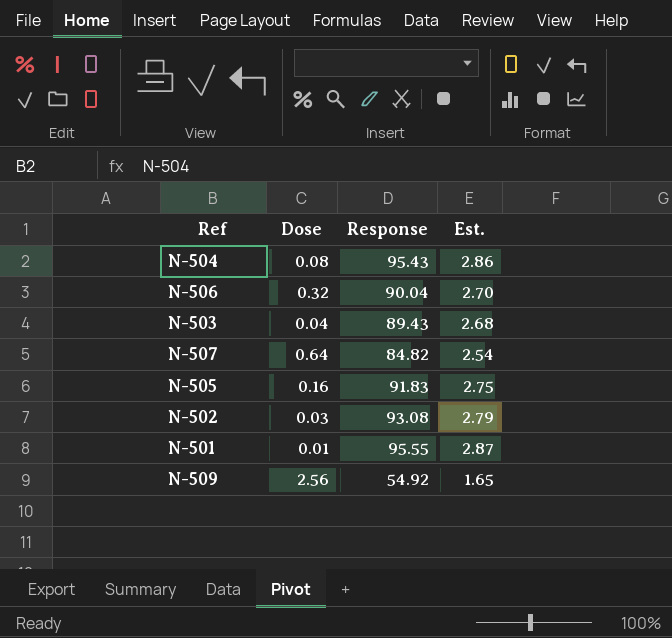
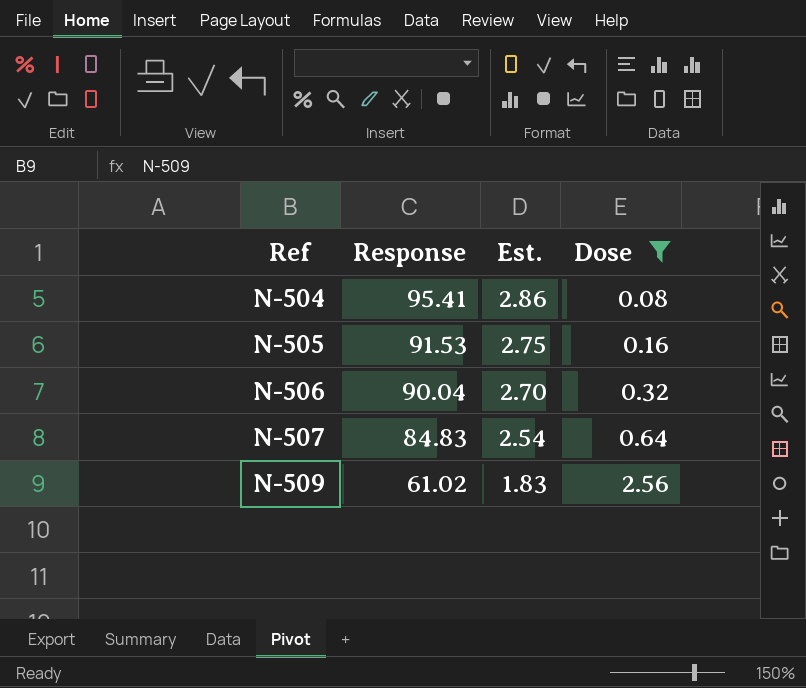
filter: none -> Dose >= 0.08
row order: none -> Ref ascending
column Dose | position: 2 -> 4
N-504 | Response: 95.43 -> 95.41
N-505 | Response: 91.83 -> 91.53
N-507 | Response: 84.82 -> 84.83
N-509 | Response: 54.92 -> 61.02
N-509 | Est.: 1.65 -> 1.83

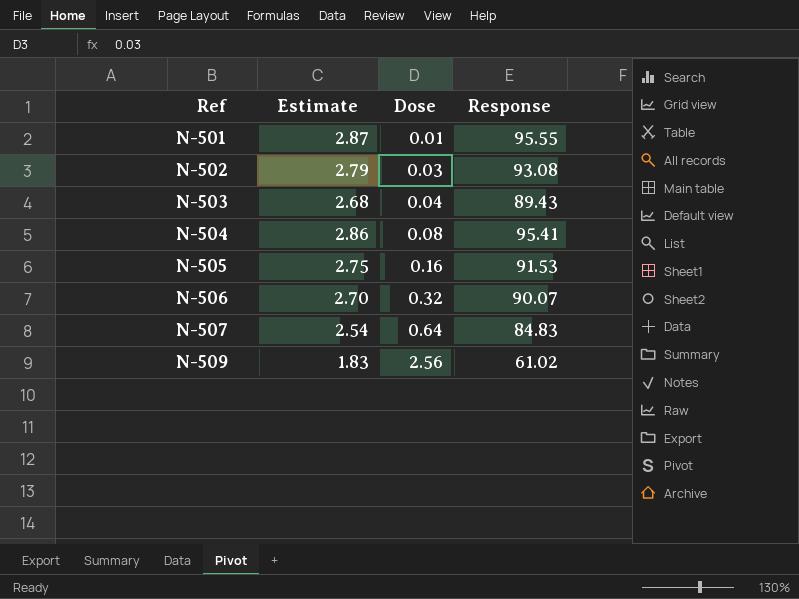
filter: Dose >= 0.08 -> none
column name: Est. -> Estimate
column Response | position: 2 -> 4
N-506 | Response: 90.04 -> 90.07

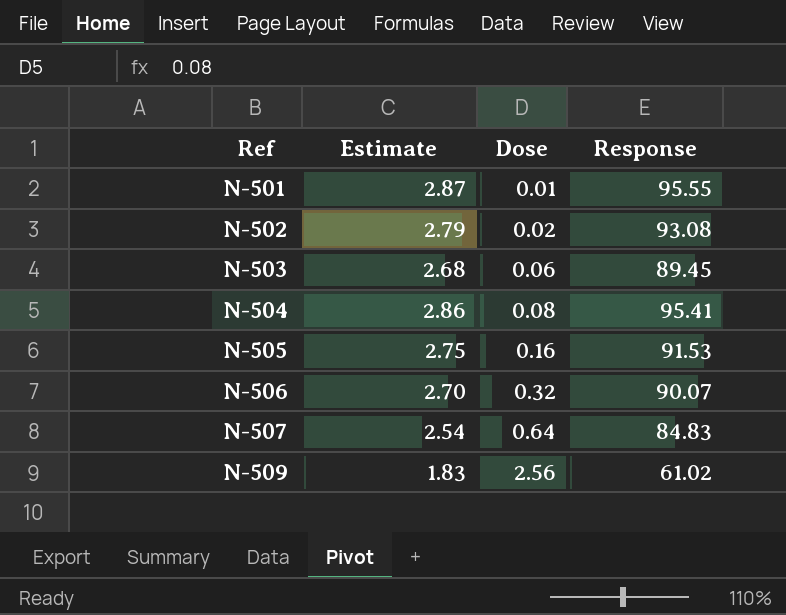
N-502 | Dose: 0.03 -> 0.02
N-503 | Dose: 0.04 -> 0.06
N-503 | Response: 89.43 -> 89.45

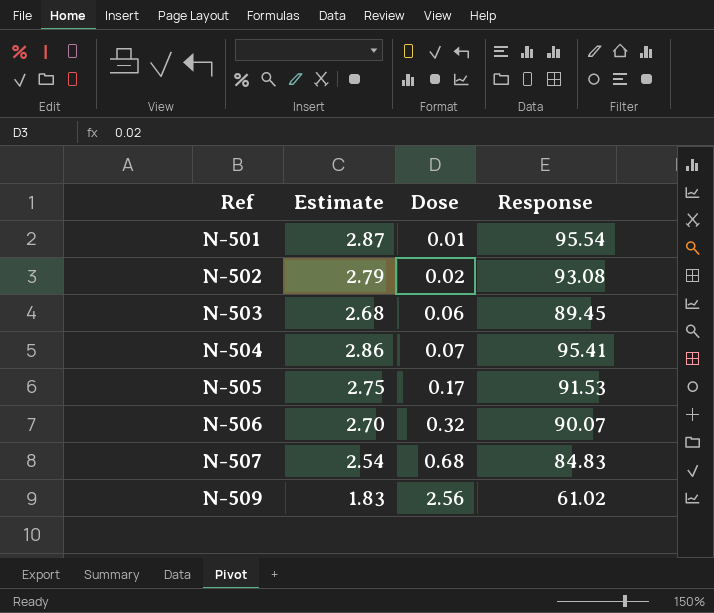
N-501 | Response: 95.55 -> 95.54
N-504 | Dose: 0.08 -> 0.07
N-505 | Dose: 0.16 -> 0.17
N-507 | Dose: 0.64 -> 0.68

